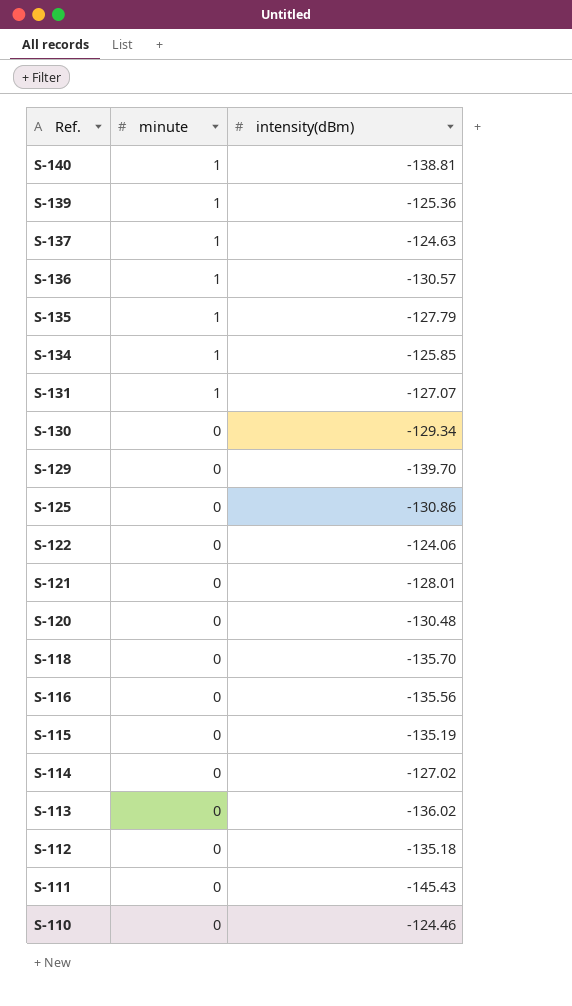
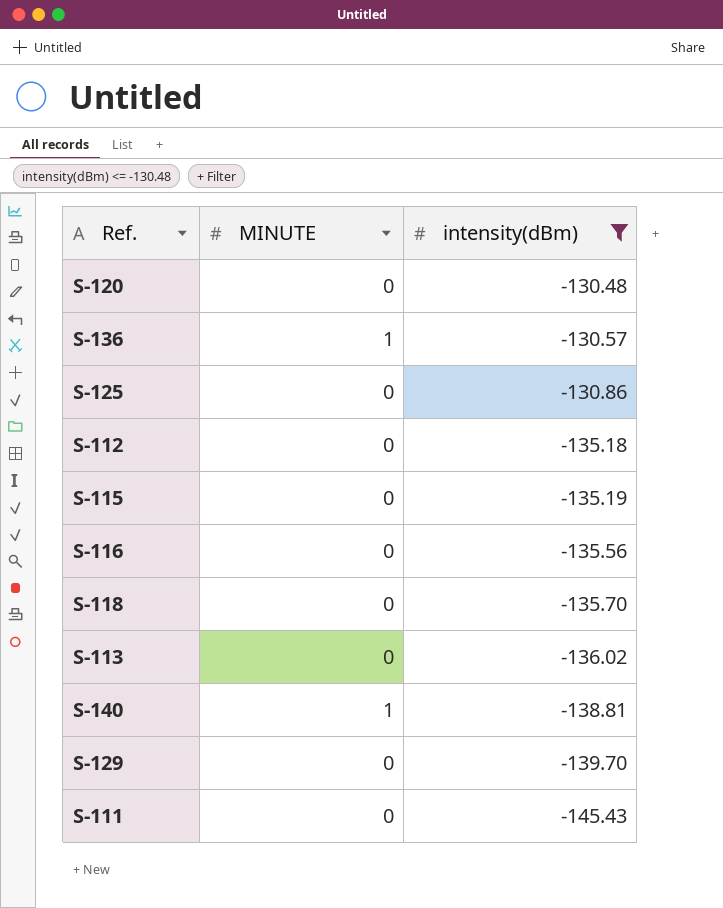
filter: none -> intensity(dBm) <= -130.48
row order: Ref. descending -> intensity(dBm) descending
column name: minute -> MINUTE

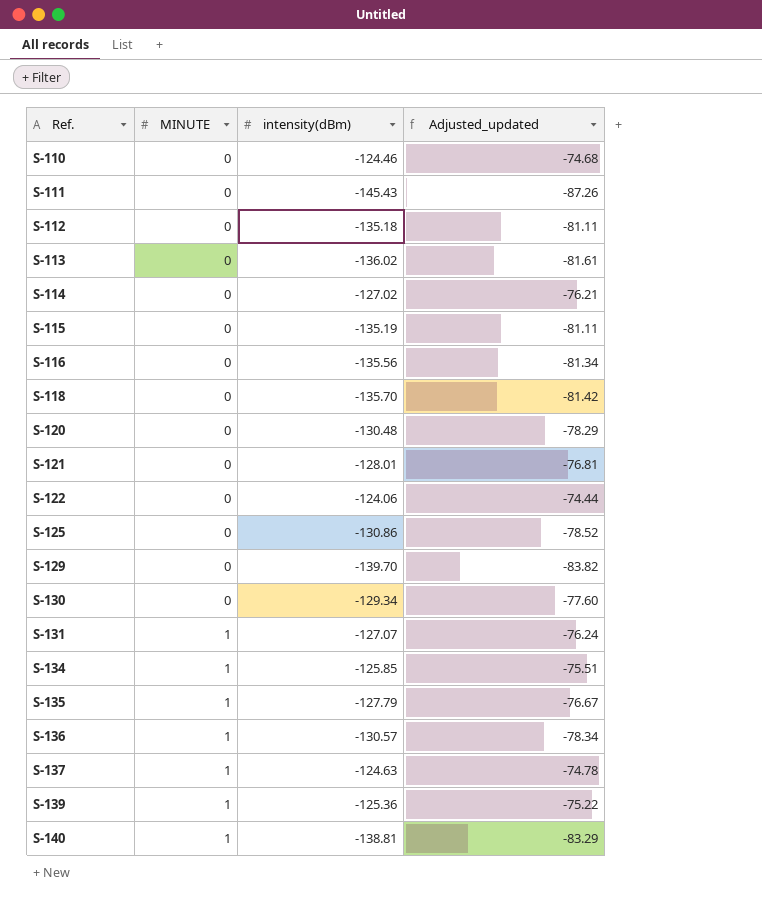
filter: intensity(dBm) <= -130.48 -> none
row order: intensity(dBm) descending -> Ref. ascending
column Adjusted_updated | formula: none -> [intensity(dBm)] * 0.6

